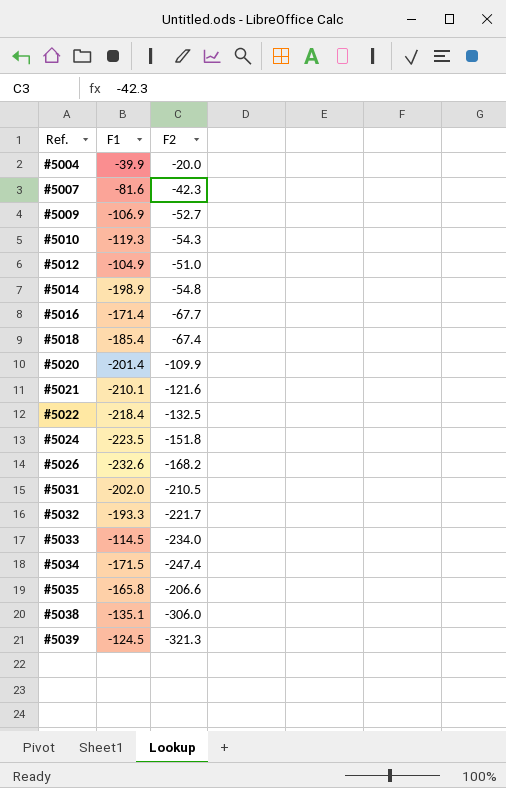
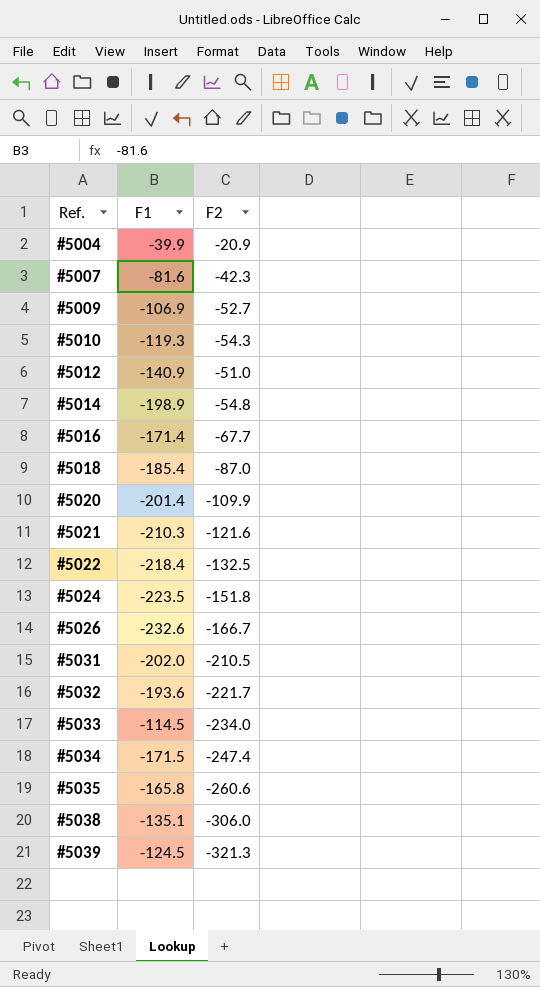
#5004 | F2: -20.0 -> -20.9
#5012 | F1: -104.9 -> -140.9
#5018 | F2: -67.4 -> -87.0
#5021 | F1: -210.1 -> -210.3
#5026 | F2: -168.2 -> -166.7
#5032 | F1: -193.3 -> -193.6
#5035 | F2: -206.6 -> -260.6

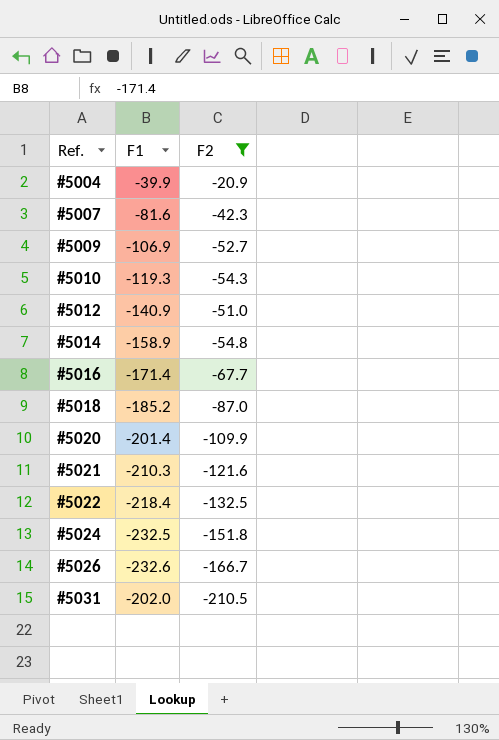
filter: none -> F2 >= -210.5
#5014 | F1: -198.9 -> -158.9
#5018 | F1: -185.4 -> -185.2
#5024 | F1: -223.5 -> -232.5

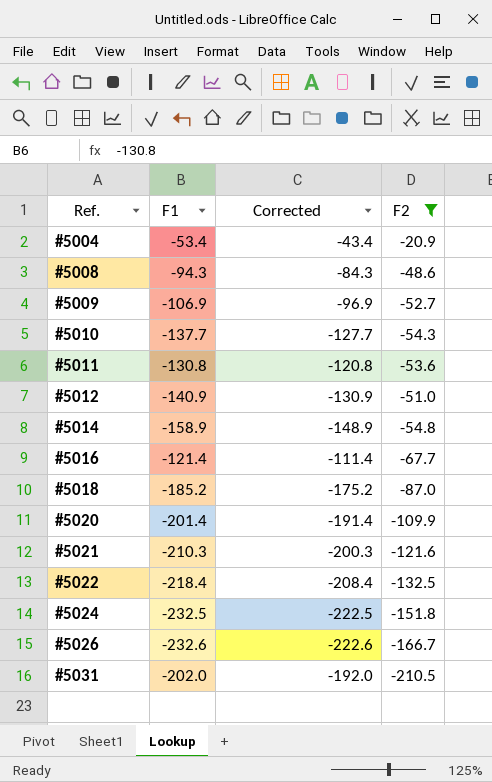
column Corrected | formula: none -> [F1] + 10
row #5007: -81.6 | -42.3 -> none
#5004 | F1: -39.9 -> -53.4
row #5008: none -> -94.3 | -84.3 | -48.6
#5010 | F1: -119.3 -> -137.7
row #5011: none -> -130.8 | -120.8 | -53.6
#5016 | F1: -171.4 -> -121.4

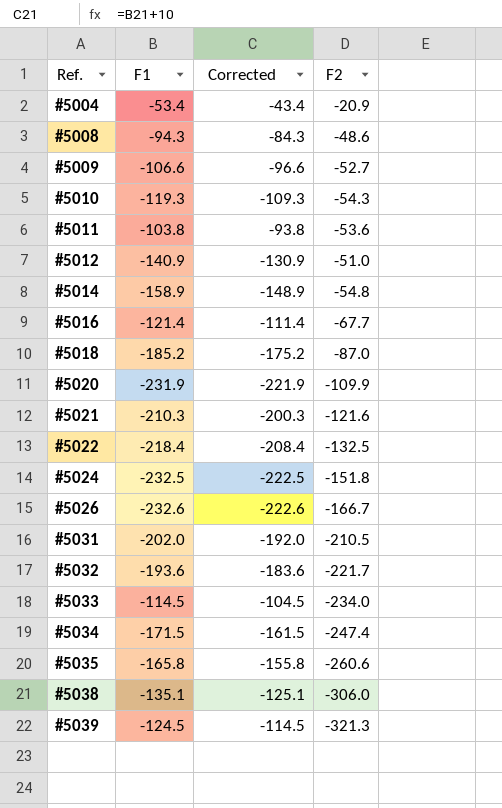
filter: F2 >= -210.5 -> none
#5009 | F1: -106.9 -> -106.6
#5009 | Corrected: -96.9 -> -96.6
#5010 | F1: -137.7 -> -119.3
#5010 | Corrected: -127.7 -> -109.3
#5011 | F1: -130.8 -> -103.8
#5011 | Corrected: -120.8 -> -93.8
#5020 | F1: -201.4 -> -231.9
#5020 | Corrected: -191.4 -> -221.9

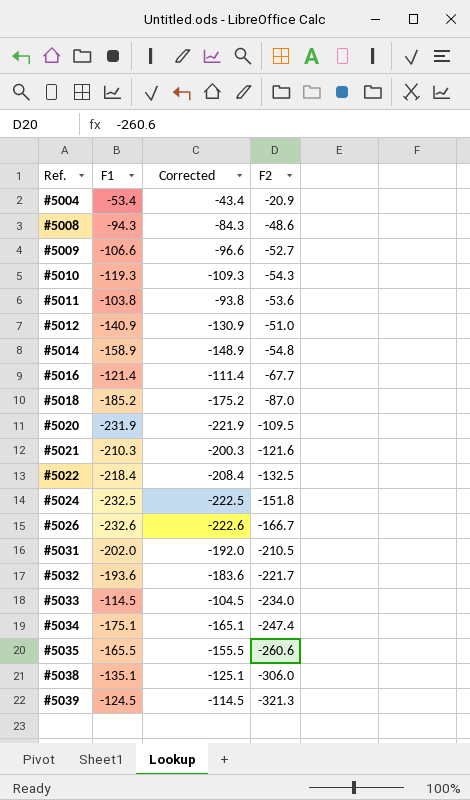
#5020 | F2: -109.9 -> -109.5
#5034 | F1: -171.5 -> -175.1
#5034 | Corrected: -161.5 -> -165.1
#5035 | F1: -165.8 -> -165.5
#5035 | Corrected: -155.8 -> -155.5

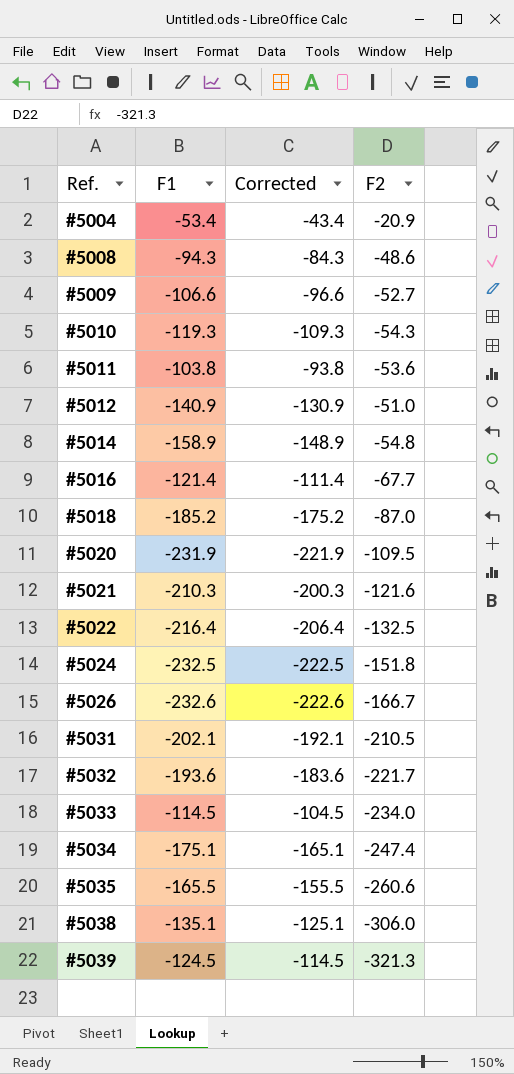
#5022 | F1: -218.4 -> -216.4
#5022 | Corrected: -208.4 -> -206.4
#5031 | F1: -202.0 -> -202.1
#5031 | Corrected: -192.0 -> -192.1

